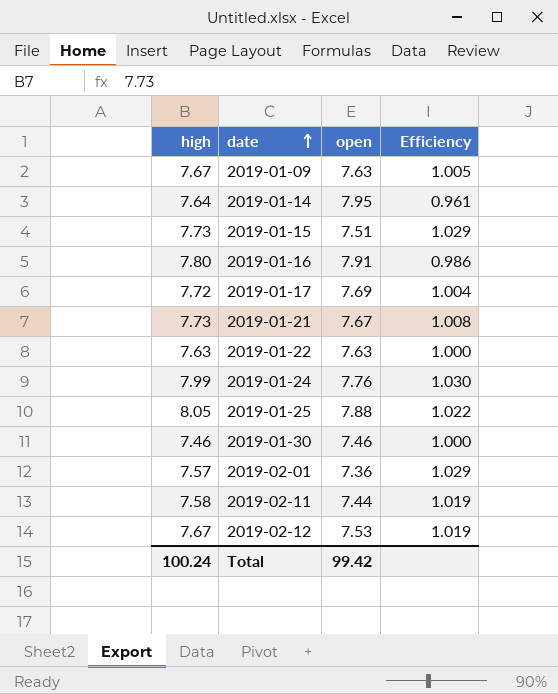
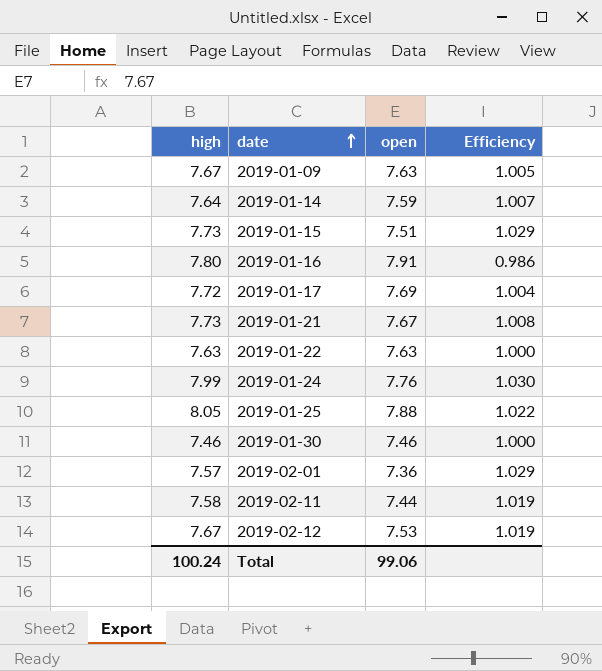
2019-01-14 | open: 7.95 -> 7.59
2019-01-14 | Efficiency: 0.961 -> 1.007
Total | open: 99.42 -> 99.06

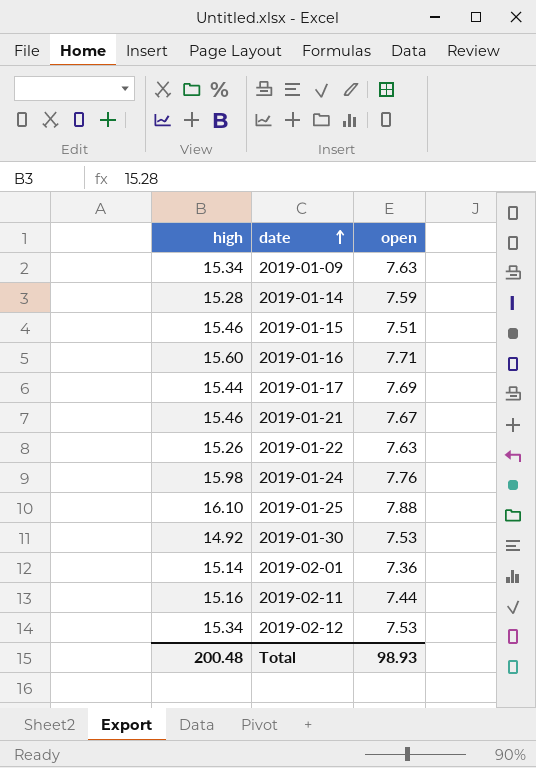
column Efficiency | formula: [high] / [open] -> none
2019-01-09 | high: 7.67 -> 15.34
2019-01-14 | high: 7.64 -> 15.28
2019-01-15 | high: 7.73 -> 15.46
2019-01-16 | high: 7.80 -> 15.60
2019-01-16 | open: 7.91 -> 7.71
2019-01-17 | high: 7.72 -> 15.44
2019-01-21 | high: 7.73 -> 15.46
2019-01-22 | high: 7.63 -> 15.26
2019-01-24 | high: 7.99 -> 15.98
2019-01-25 | high: 8.05 -> 16.10
2019-01-30 | high: 7.46 -> 14.92
2019-01-30 | open: 7.46 -> 7.53
2019-02-01 | high: 7.57 -> 15.14
2019-02-11 | high: 7.58 -> 15.16
2019-02-12 | high: 7.67 -> 15.34
Total | high: 100.24 -> 200.48
Total | open: 99.06 -> 98.93

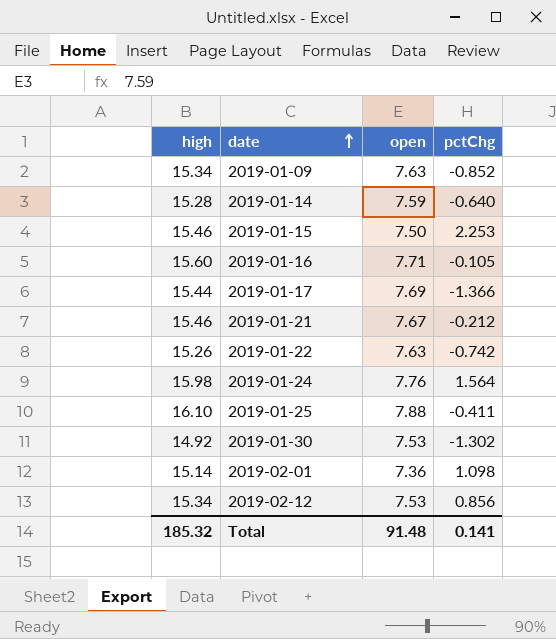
column pctChg | position: none -> 4
row 2019-02-11: 15.16 | 7.44 -> none
2019-01-15 | open: 7.51 -> 7.50
Total | high: 200.48 -> 185.32
Total | open: 98.93 -> 91.48

